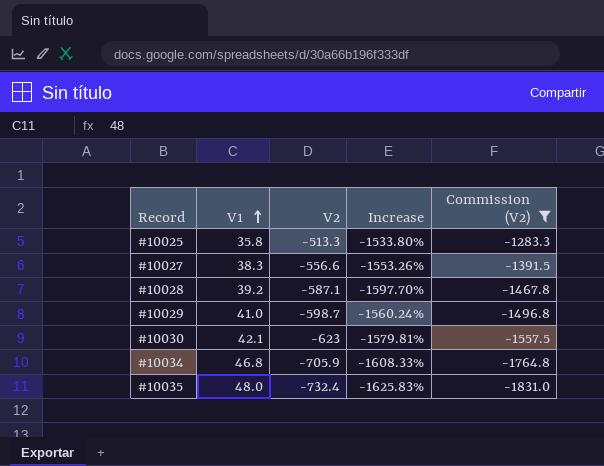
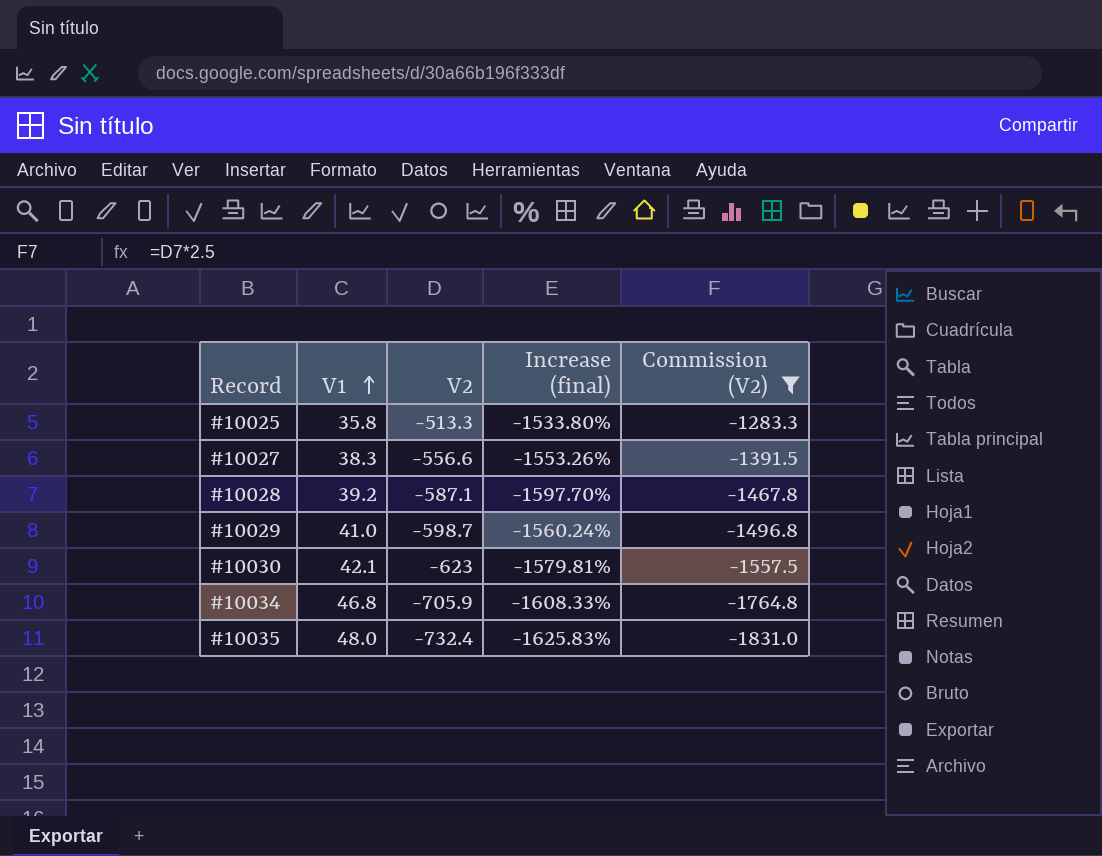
column name: Increase -> Increase (final)

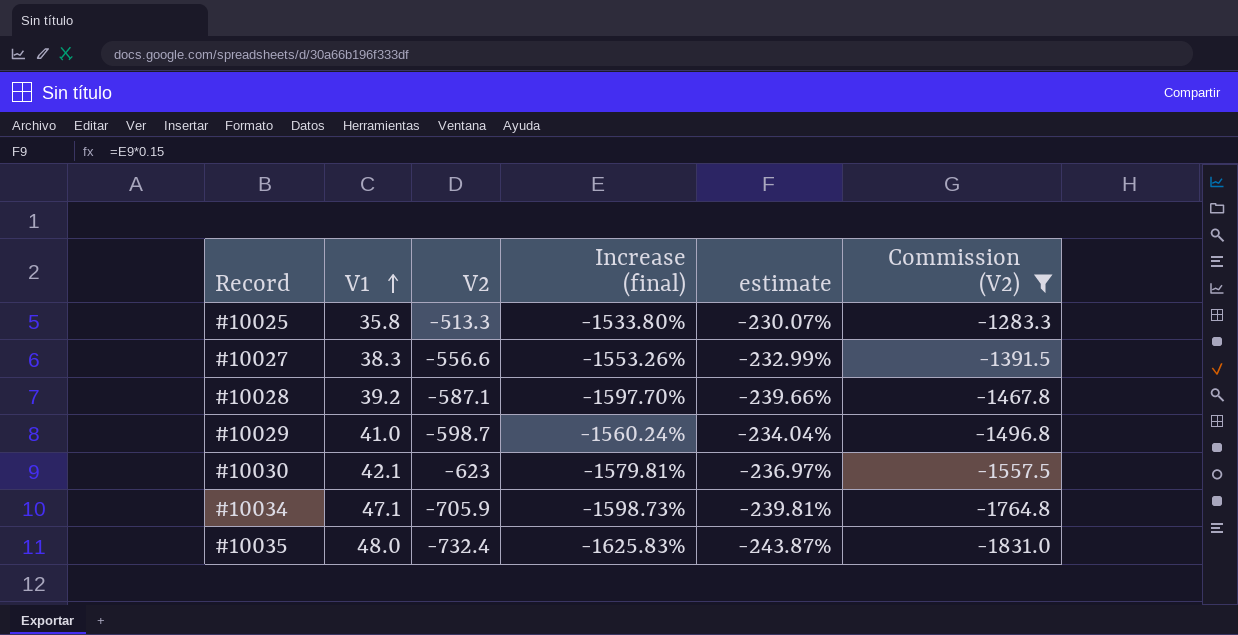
column estimate | formula: none -> [Increase (final)] * 0.15
#10034 | V1: 46.8 -> 47.1
#10034 | Increase (final): -1608.33% -> -1598.73%

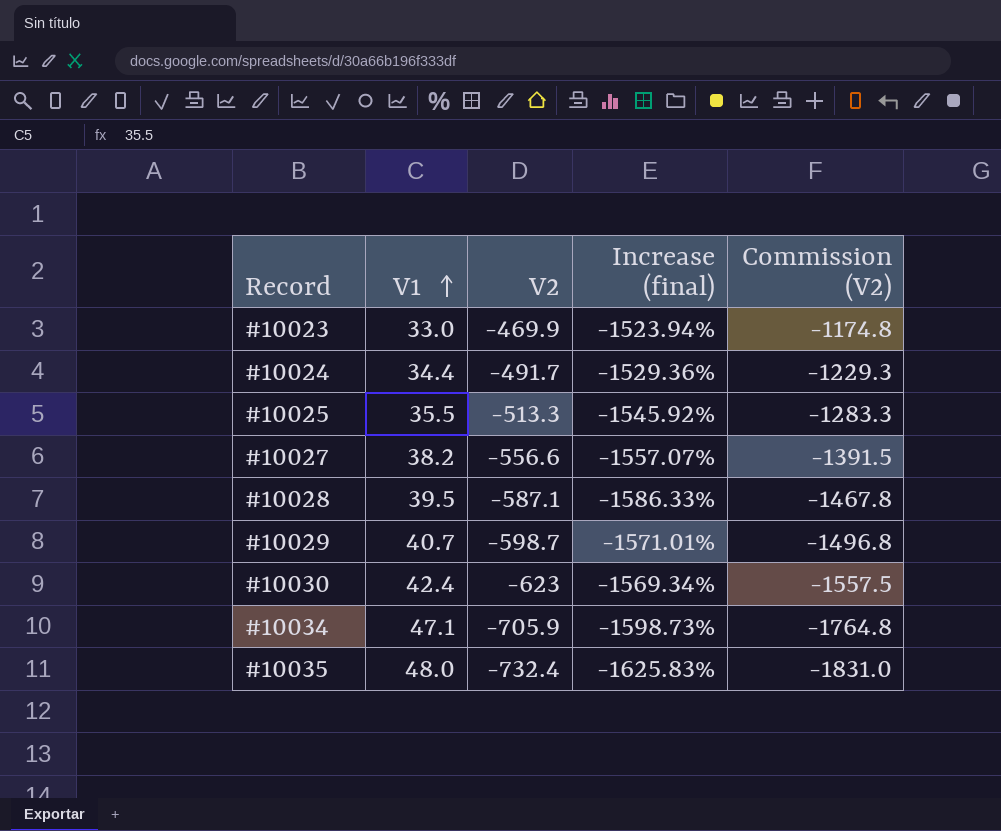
filter: Commission (V2) <= -1283.3 -> none
column estimate | formula: [Increase (final)] * 0.15 -> none
#10025 | V1: 35.8 -> 35.5
#10025 | Increase (final): -1533.80% -> -1545.92%
#10027 | V1: 38.3 -> 38.2
#10027 | Increase (final): -1553.26% -> -1557.07%
#10028 | V1: 39.2 -> 39.5
#10028 | Increase (final): -1597.70% -> -1586.33%
#10029 | V1: 41.0 -> 40.7
#10029 | Increase (final): -1560.24% -> -1571.01%
#10030 | V1: 42.1 -> 42.4
#10030 | Increase (final): -1579.81% -> -1569.34%

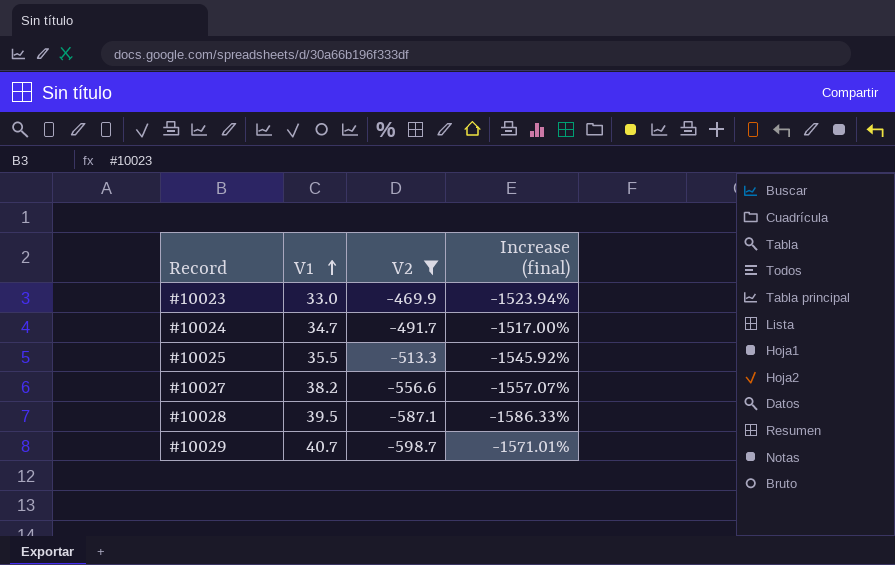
filter: none -> V2 >= -598.7
column Commission (V2) | formula: [V2] * 2.5 -> none
#10024 | V1: 34.4 -> 34.7
#10024 | Increase (final): -1529.36% -> -1517.00%

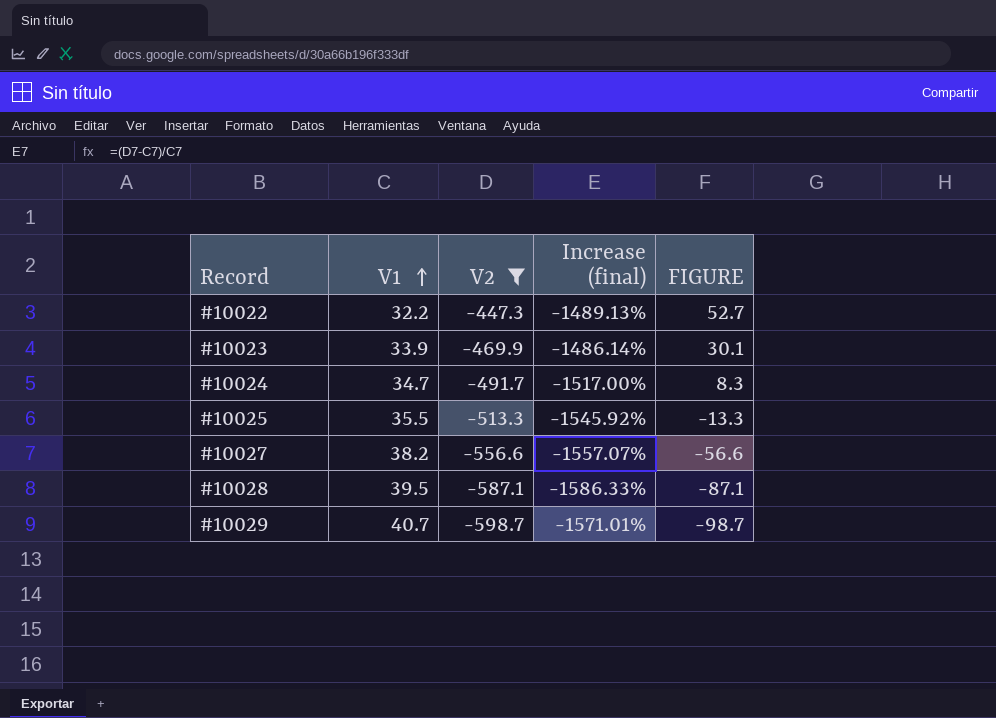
column FIGURE | formula: none -> [V2] + 500
row #10022: none -> 32.2 | -447.3 | -1489.13% | 52.7
#10023 | V1: 33.0 -> 33.9
#10023 | Increase (final): -1523.94% -> -1486.14%

